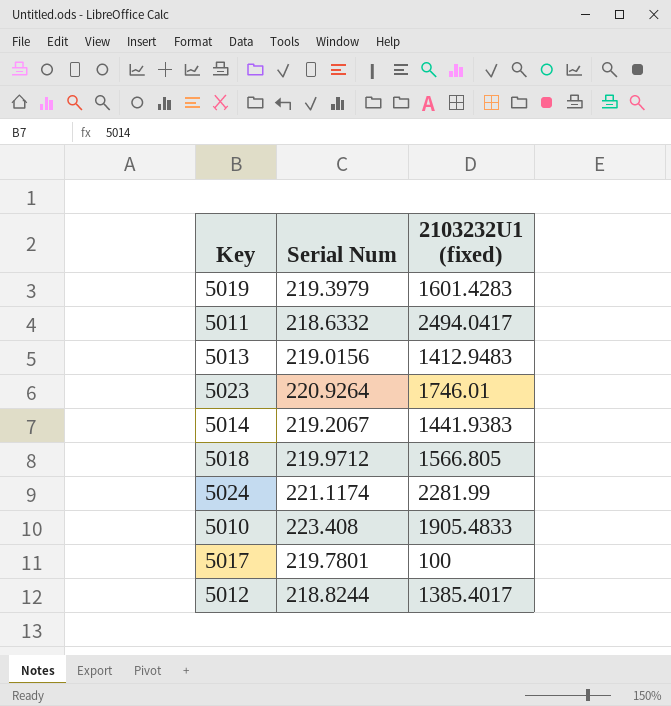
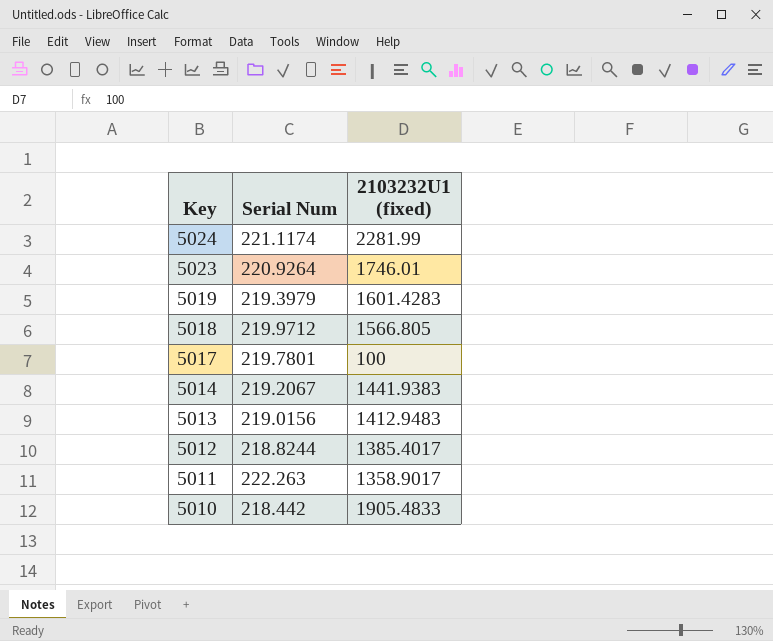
row order: none -> Key descending
5011 | Serial Num: 218.6332 -> 222.263
5011 | 2103232U1 (fixed): 2494.0417 -> 1358.9017
5010 | Serial Num: 223.408 -> 218.442

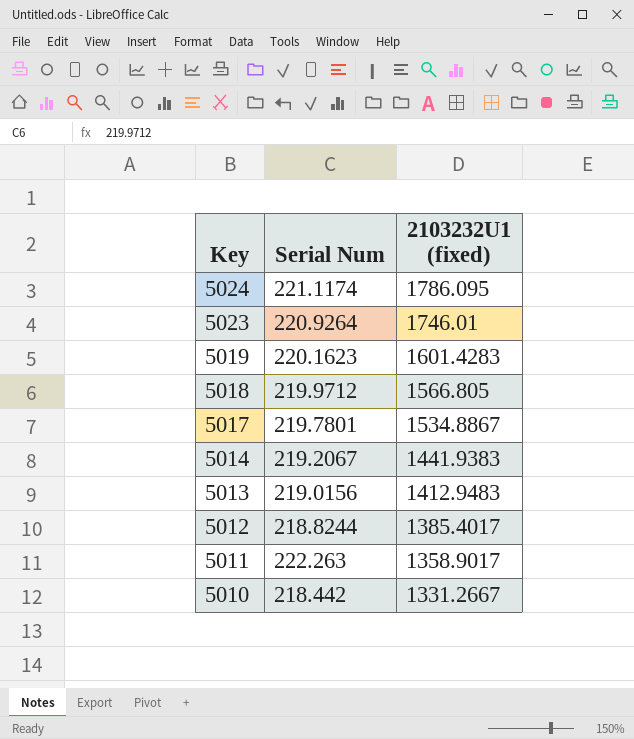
5024 | 2103232U1 (fixed): 2281.99 -> 1786.095
5019 | Serial Num: 219.3979 -> 220.1623
5017 | 2103232U1 (fixed): 100 -> 1534.8867
5010 | 2103232U1 (fixed): 1905.4833 -> 1331.2667

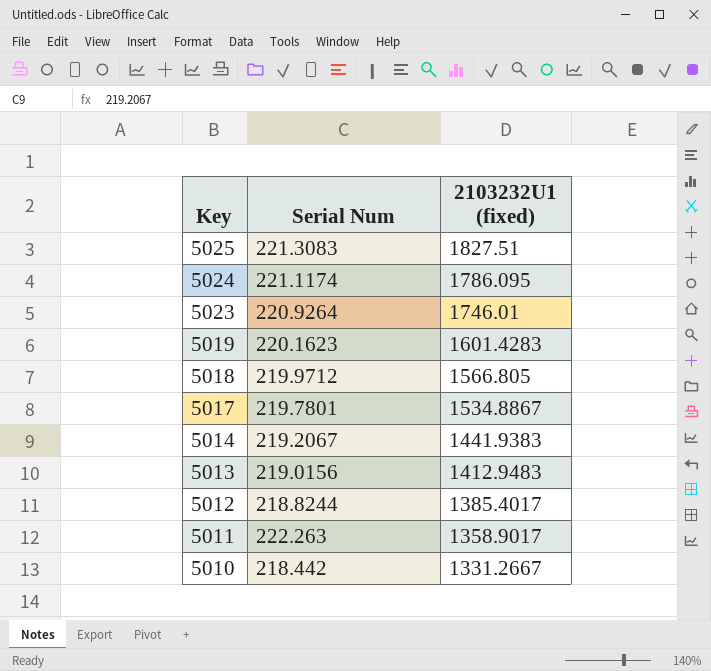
row 5025: none -> 221.3083 | 1827.51

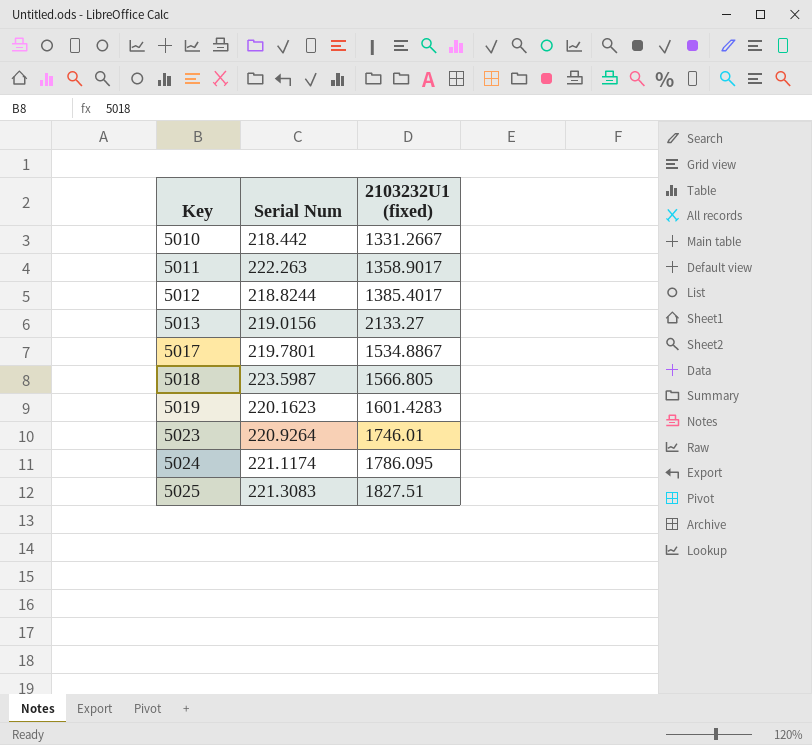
row order: Key descending -> Key ascending
row 5014: 219.2067 | 1441.9383 -> none
5013 | 2103232U1 (fixed): 1412.9483 -> 2133.27
5018 | Serial Num: 219.9712 -> 223.5987

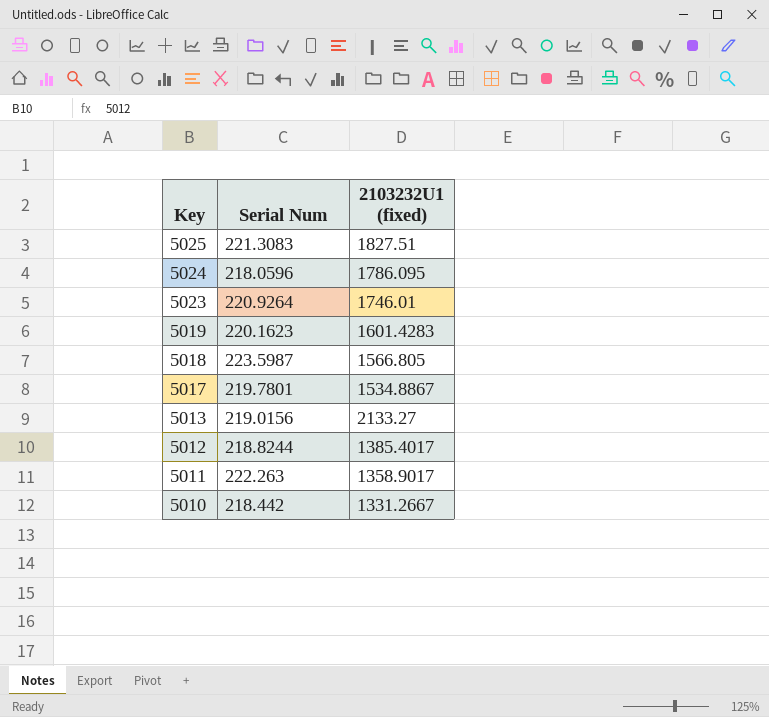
row order: Key ascending -> Key descending
5024 | Serial Num: 221.1174 -> 218.0596

